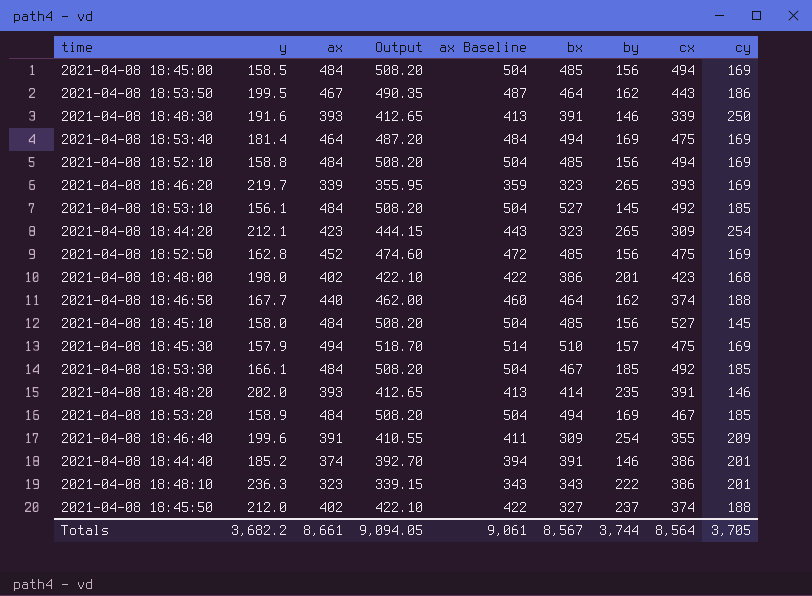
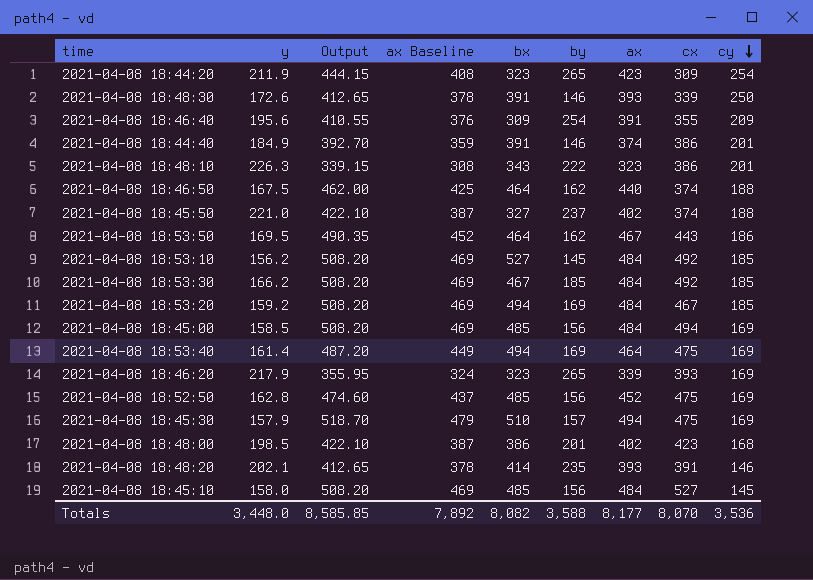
row order: none -> cy descending
column ax Baseline | formula: [ax] + 20 -> [ax] - 15
column ax | position: 3 -> 7
row 2021-04-08 18:52:10: 158.8 | 484 | 508.20 | 504 | 485 | 156 | 494 | 169 -> none
2021-04-08 18:44:20 | y: 212.1 -> 211.9
2021-04-08 18:48:30 | y: 191.6 -> 172.6
2021-04-08 18:46:40 | y: 199.6 -> 195.6
2021-04-08 18:44:40 | y: 185.2 -> 184.9
2021-04-08 18:48:10 | y: 236.3 -> 226.3
2021-04-08 18:46:50 | y: 167.7 -> 167.5
2021-04-08 18:45:50 | y: 212.0 -> 221.0
2021-04-08 18:53:50 | y: 199.5 -> 169.5
2021-04-08 18:53:10 | y: 156.1 -> 156.2
2021-04-08 18:53:30 | y: 166.1 -> 166.2
2021-04-08 18:53:20 | y: 158.9 -> 159.2
2021-04-08 18:53:40 | y: 181.4 -> 161.4
2021-04-08 18:46:20 | y: 219.7 -> 217.9
2021-04-08 18:48:00 | y: 198.0 -> 198.5
2021-04-08 18:48:20 | y: 202.0 -> 202.1
Totals | y: 3,682.2 -> 3,448.0
Totals | Output: 9,094.05 -> 8,585.85
Totals | ax Baseline: 9,061 -> 7,892
Totals | bx: 8,567 -> 8,082
Totals | by: 3,744 -> 3,588
Totals | ax: 8,661 -> 8,177
Totals | cx: 8,564 -> 8,070
Totals | cy: 3,705 -> 3,536

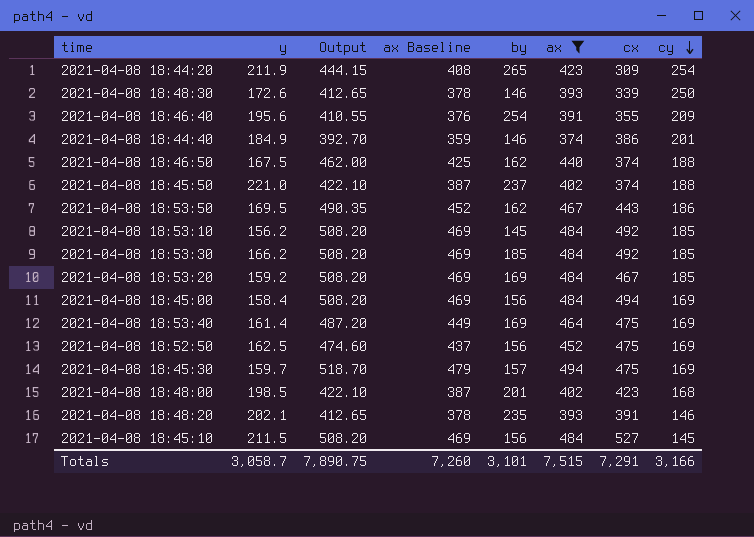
filter: none -> ax >= 374
column bx | position: 5 -> none
2021-04-08 18:45:00 | y: 158.5 -> 158.4
2021-04-08 18:52:50 | y: 162.8 -> 162.5
2021-04-08 18:45:30 | y: 157.9 -> 159.7
2021-04-08 18:45:10 | y: 158.0 -> 211.5
Totals | y: 3,448.0 -> 3,058.7
Totals | Output: 8,585.85 -> 7,890.75
Totals | ax Baseline: 7,892 -> 7,260
Totals | by: 3,588 -> 3,101
Totals | ax: 8,177 -> 7,515
Totals | cx: 8,070 -> 7,291
Totals | cy: 3,536 -> 3,166

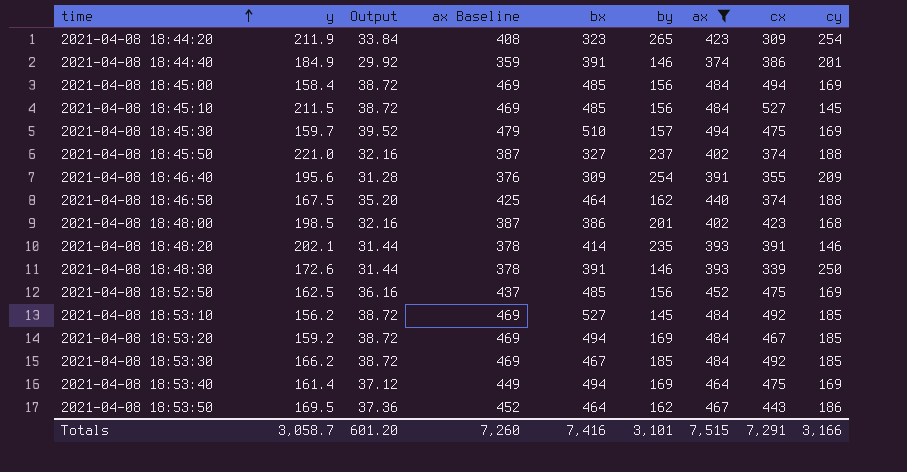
row order: cy descending -> time ascending
column Output | formula: [ax] * 1.05 -> [ax] * 0.08
column bx | position: none -> 5
Totals | Output: 7,890.75 -> 601.20

